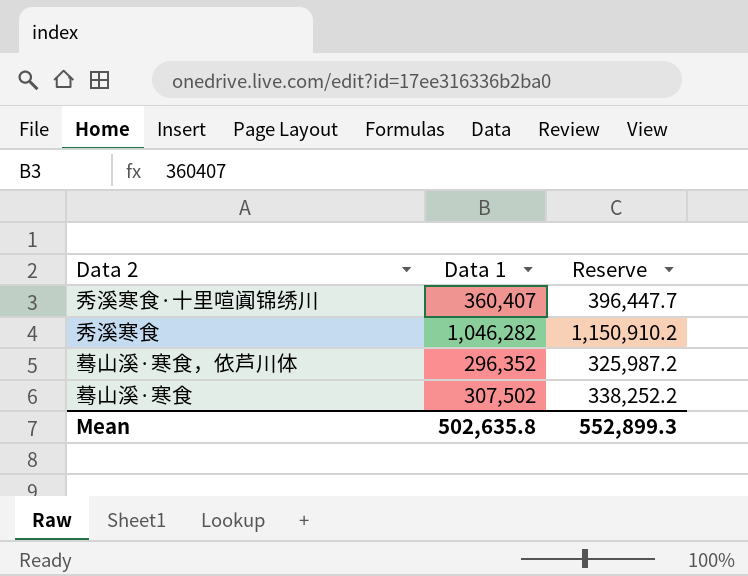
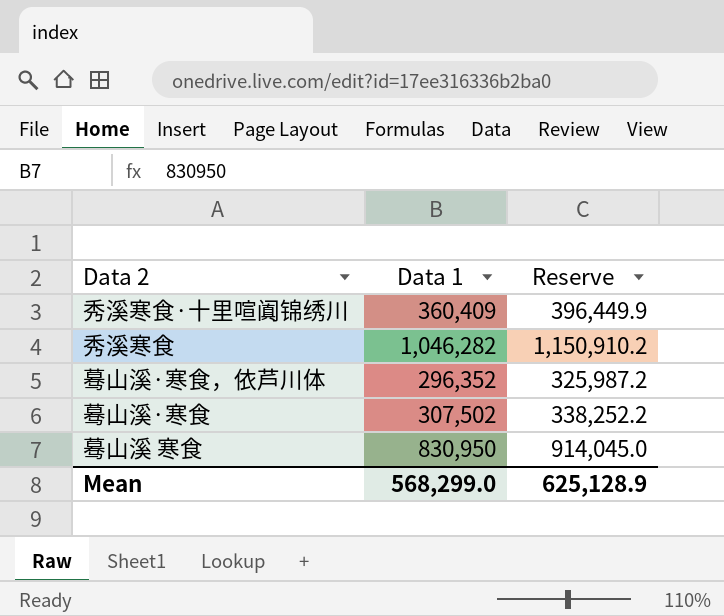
秀溪寒食·十里喧阗锦绣川 | Data 1: 360,407 -> 360,409
秀溪寒食·十里喧阗锦绣川 | Reserve: 396,447.7 -> 396,449.9
row 蓦山溪 寒食: none -> 830,950 | 914,045.0
Mean | Data 1: 502,635.8 -> 568,299.0
Mean | Reserve: 552,899.3 -> 625,128.9

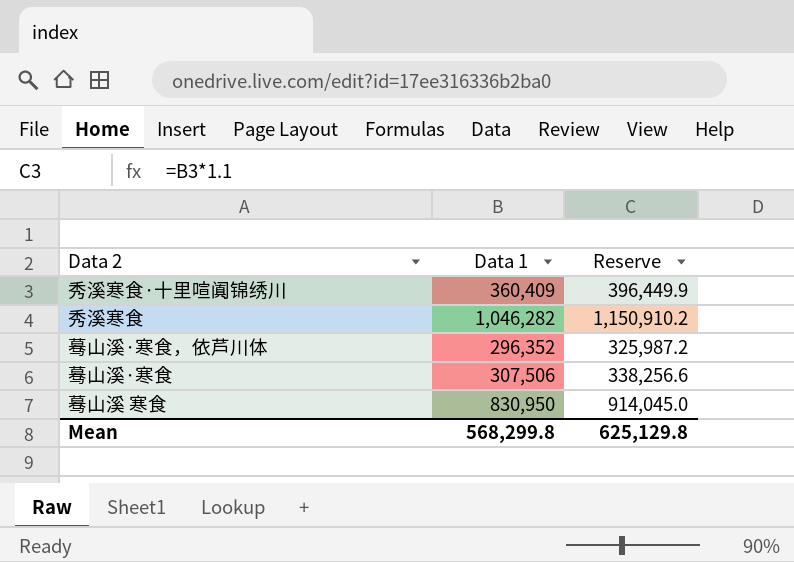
蓦山溪·寒食 | Data 1: 307,502 -> 307,506
蓦山溪·寒食 | Reserve: 338,252.2 -> 338,256.6
Mean | Data 1: 568,299.0 -> 568,299.8
Mean | Reserve: 625,128.9 -> 625,129.8

